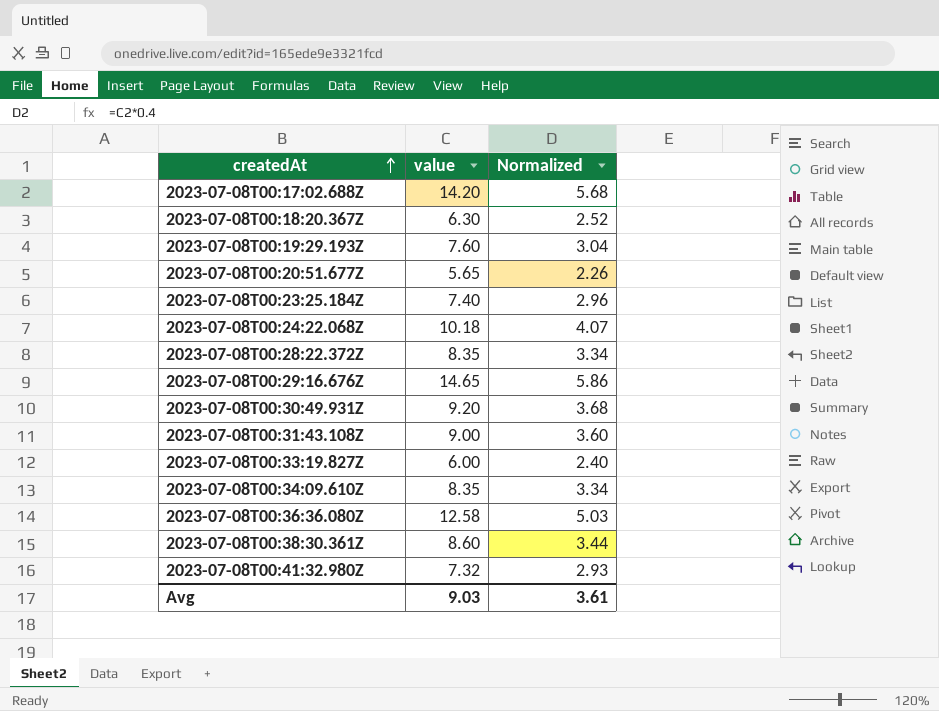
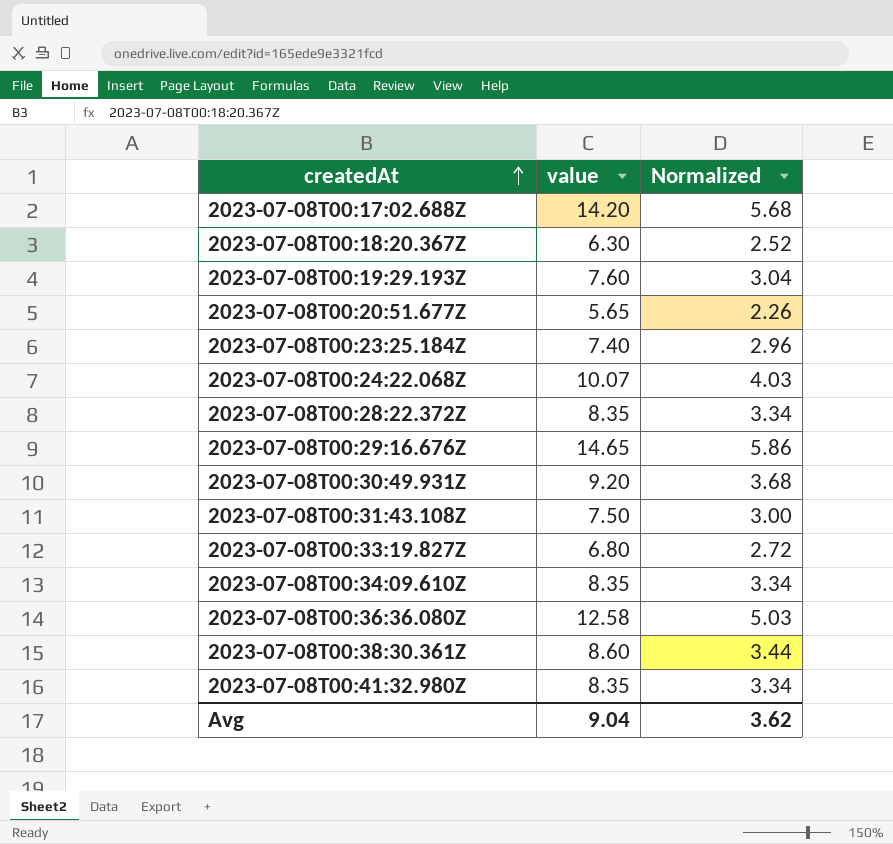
2023-07-08T00:24:22.068Z | value: 10.18 -> 10.07
2023-07-08T00:24:22.068Z | Normalized: 4.07 -> 4.03
2023-07-08T00:31:43.108Z | value: 9.00 -> 7.50
2023-07-08T00:31:43.108Z | Normalized: 3.60 -> 3.00
2023-07-08T00:33:19.827Z | value: 6.00 -> 6.80
2023-07-08T00:33:19.827Z | Normalized: 2.40 -> 2.72
2023-07-08T00:41:32.980Z | value: 7.32 -> 8.35
2023-07-08T00:41:32.980Z | Normalized: 2.93 -> 3.34
Avg | value: 9.03 -> 9.04
Avg | Normalized: 3.61 -> 3.62

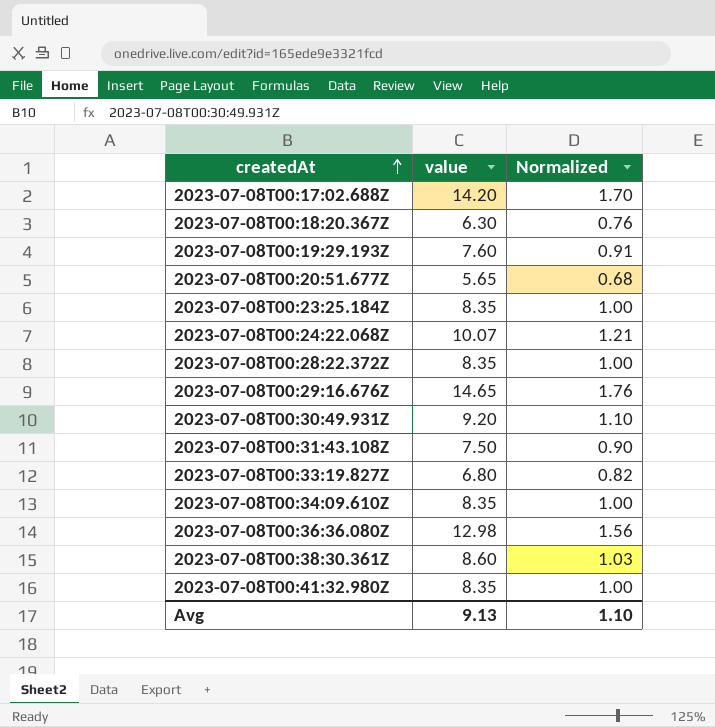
column Normalized | formula: [value] * 0.4 -> [value] * 0.12
2023-07-08T00:23:25.184Z | value: 7.40 -> 8.35
2023-07-08T00:36:36.080Z | value: 12.58 -> 12.98
Avg | value: 9.04 -> 9.13
Avg | Normalized: 3.62 -> 1.10

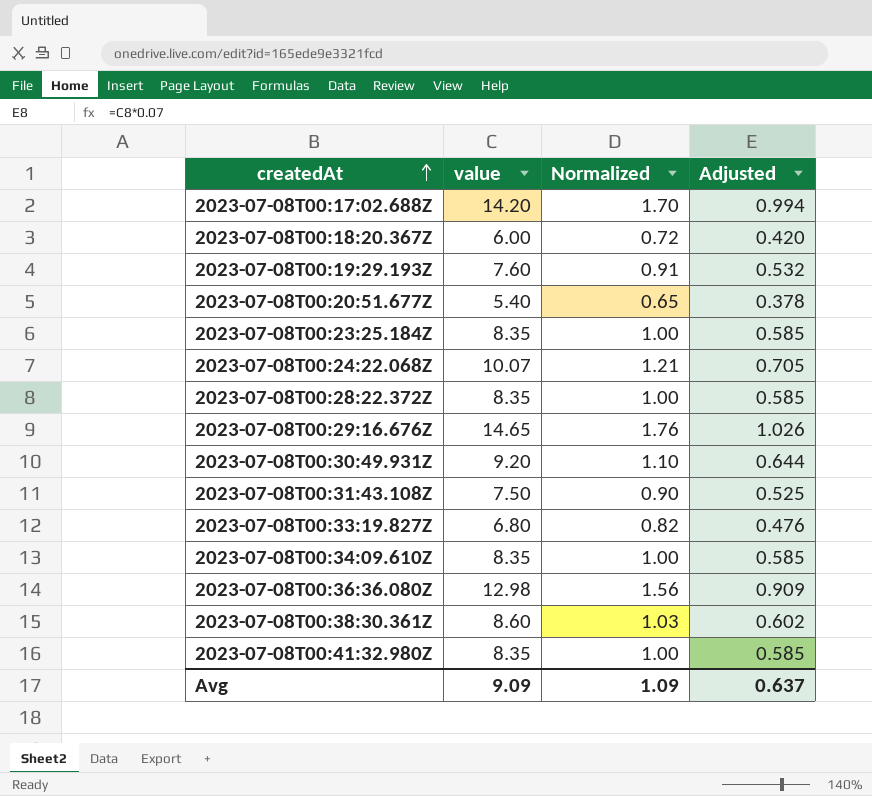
column Adjusted | formula: none -> [value] * 0.07
2023-07-08T00:18:20.367Z | value: 6.30 -> 6.00
2023-07-08T00:18:20.367Z | Normalized: 0.76 -> 0.72
2023-07-08T00:20:51.677Z | value: 5.65 -> 5.40
2023-07-08T00:20:51.677Z | Normalized: 0.68 -> 0.65
Avg | value: 9.13 -> 9.09
Avg | Normalized: 1.10 -> 1.09

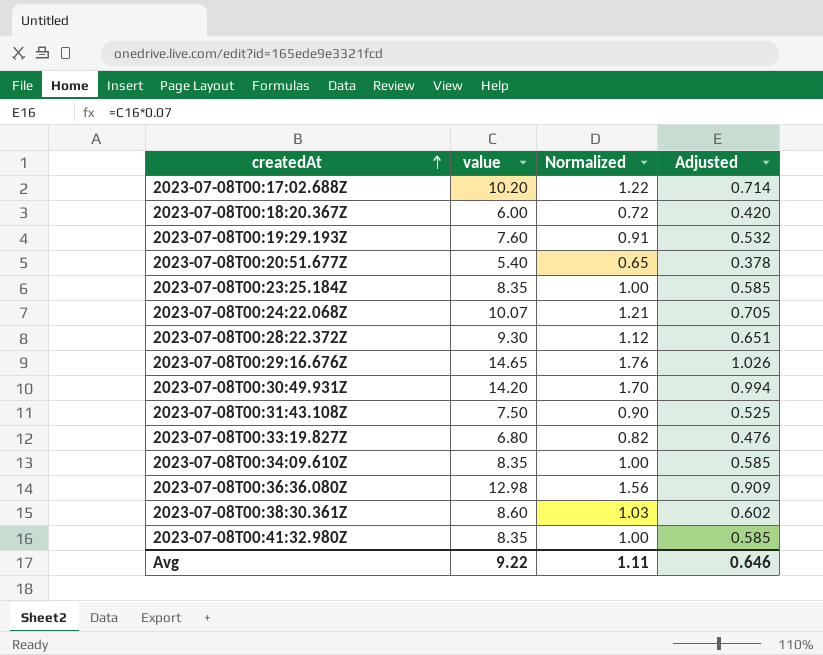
2023-07-08T00:17:02.688Z | value: 14.20 -> 10.20
2023-07-08T00:17:02.688Z | Normalized: 1.70 -> 1.22
2023-07-08T00:17:02.688Z | Adjusted: 0.994 -> 0.714
2023-07-08T00:28:22.372Z | value: 8.35 -> 9.30
2023-07-08T00:28:22.372Z | Normalized: 1.00 -> 1.12
2023-07-08T00:28:22.372Z | Adjusted: 0.585 -> 0.651
2023-07-08T00:30:49.931Z | value: 9.20 -> 14.20
2023-07-08T00:30:49.931Z | Normalized: 1.10 -> 1.70
2023-07-08T00:30:49.931Z | Adjusted: 0.644 -> 0.994
Avg | value: 9.09 -> 9.22
Avg | Normalized: 1.09 -> 1.11
Avg | Adjusted: 0.637 -> 0.646

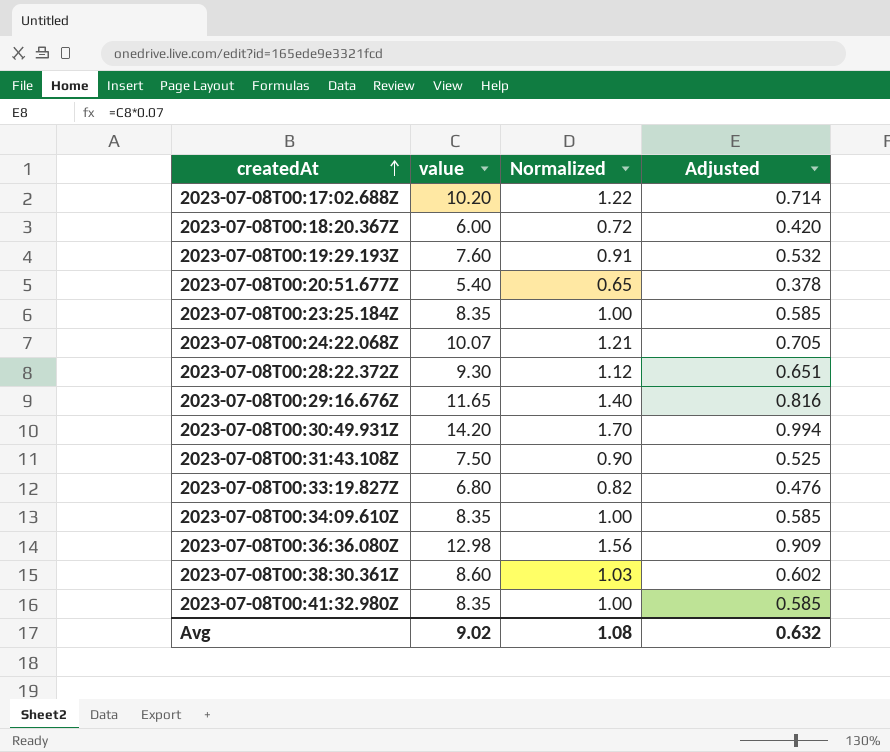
2023-07-08T00:29:16.676Z | value: 14.65 -> 11.65
2023-07-08T00:29:16.676Z | Normalized: 1.76 -> 1.40
2023-07-08T00:29:16.676Z | Adjusted: 1.026 -> 0.816
Avg | value: 9.22 -> 9.02
Avg | Normalized: 1.11 -> 1.08
Avg | Adjusted: 0.646 -> 0.632

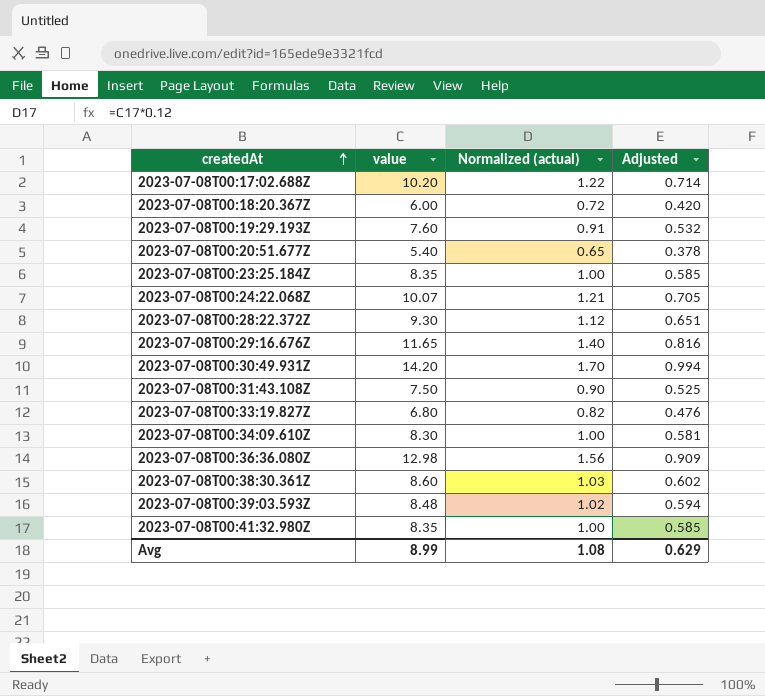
column name: Normalized -> Normalized (actual)
2023-07-08T00:34:09.610Z | value: 8.35 -> 8.30
2023-07-08T00:34:09.610Z | Adjusted: 0.585 -> 0.581
row 2023-07-08T00:39:03.593Z: none -> 8.48 | 1.02 | 0.594
Avg | value: 9.02 -> 8.99
Avg | Adjusted: 0.632 -> 0.629

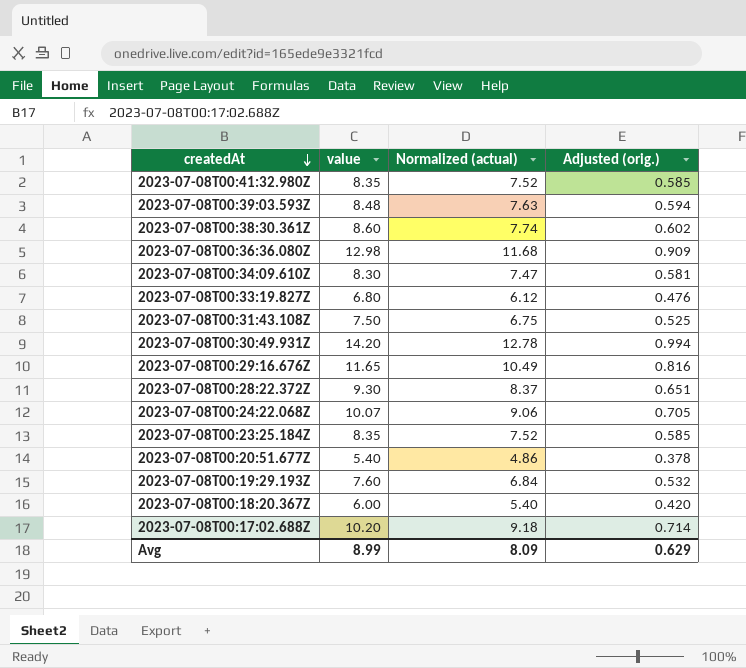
row order: createdAt ascending -> createdAt descending
column Normalized (actual) | formula: [value] * 0.12 -> [value] * 0.9
column name: Adjusted -> Adjusted (orig.)
Avg | Normalized (actual): 1.08 -> 8.09

